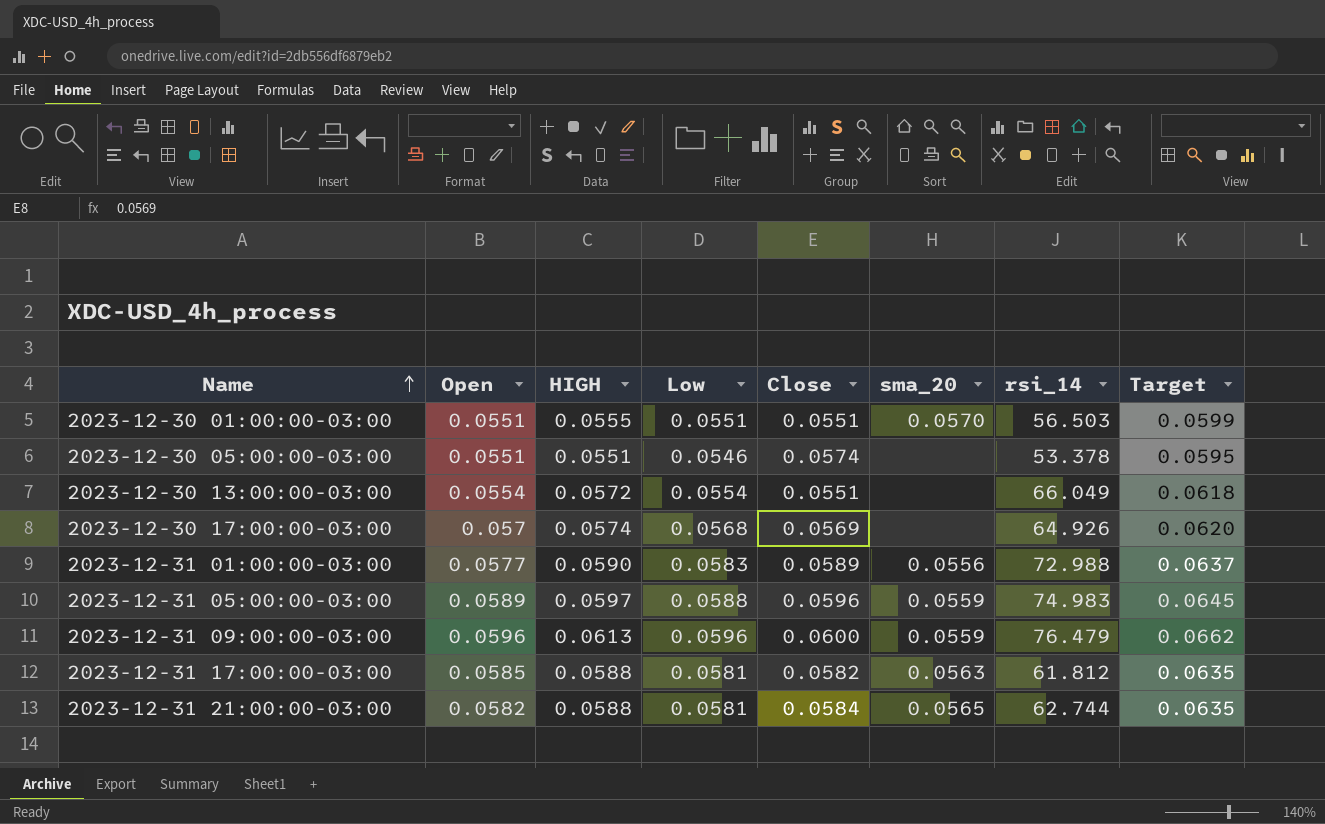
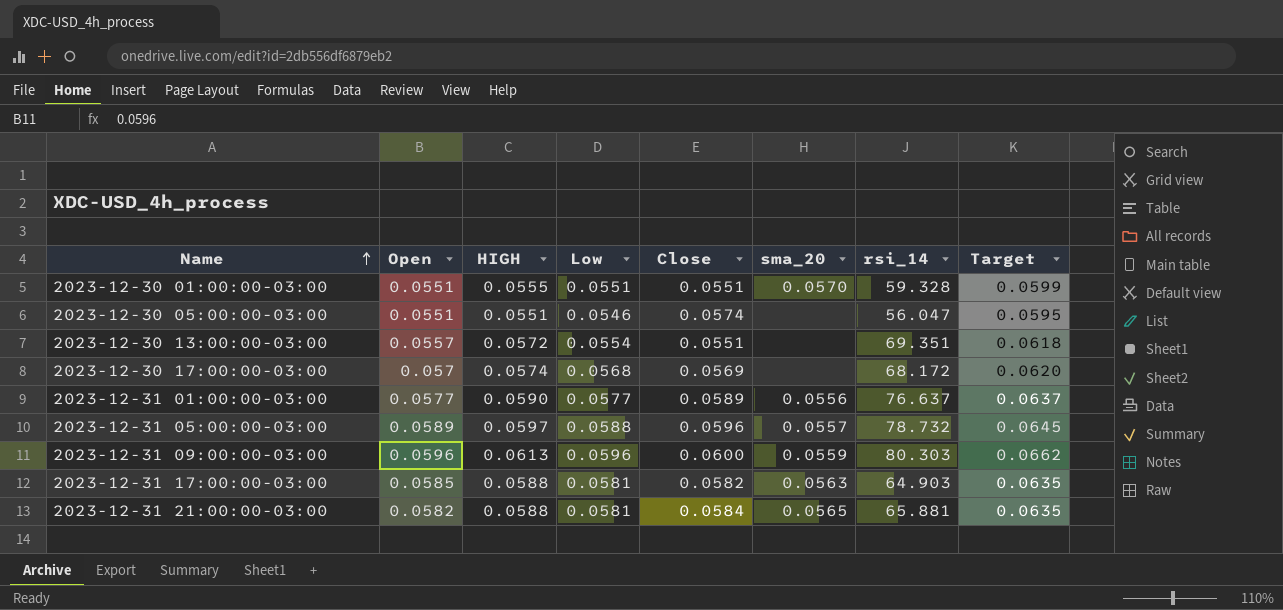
2023-12-30 01:00:00-03:00 | rsi_14: 56.503 -> 59.328
2023-12-30 05:00:00-03:00 | rsi_14: 53.378 -> 56.047
2023-12-30 13:00:00-03:00 | Open: 0.0554 -> 0.0557
2023-12-30 13:00:00-03:00 | rsi_14: 66.049 -> 69.351
2023-12-30 17:00:00-03:00 | rsi_14: 64.926 -> 68.172
2023-12-31 01:00:00-03:00 | Low: 0.0583 -> 0.0577
2023-12-31 01:00:00-03:00 | rsi_14: 72.988 -> 76.637
2023-12-31 05:00:00-03:00 | sma_20: 0.0559 -> 0.0557
2023-12-31 05:00:00-03:00 | rsi_14: 74.983 -> 78.732
2023-12-31 09:00:00-03:00 | rsi_14: 76.479 -> 80.303
2023-12-31 17:00:00-03:00 | rsi_14: 61.812 -> 64.903
2023-12-31 21:00:00-03:00 | rsi_14: 62.744 -> 65.881

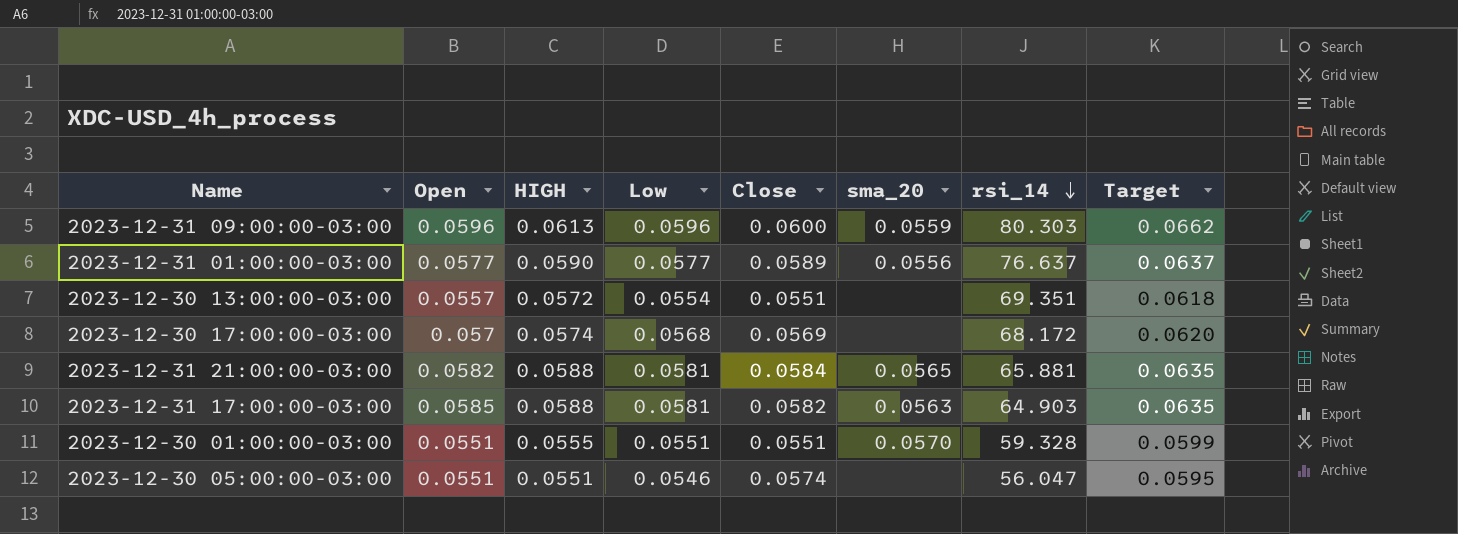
row order: Name ascending -> rsi_14 descending
row 2023-12-31 05:00:00-03:00: 0.0589 | 0.0597 | 0.0588 | 0.0596 | 0.0557 | 78.732 | 0.0645 -> none

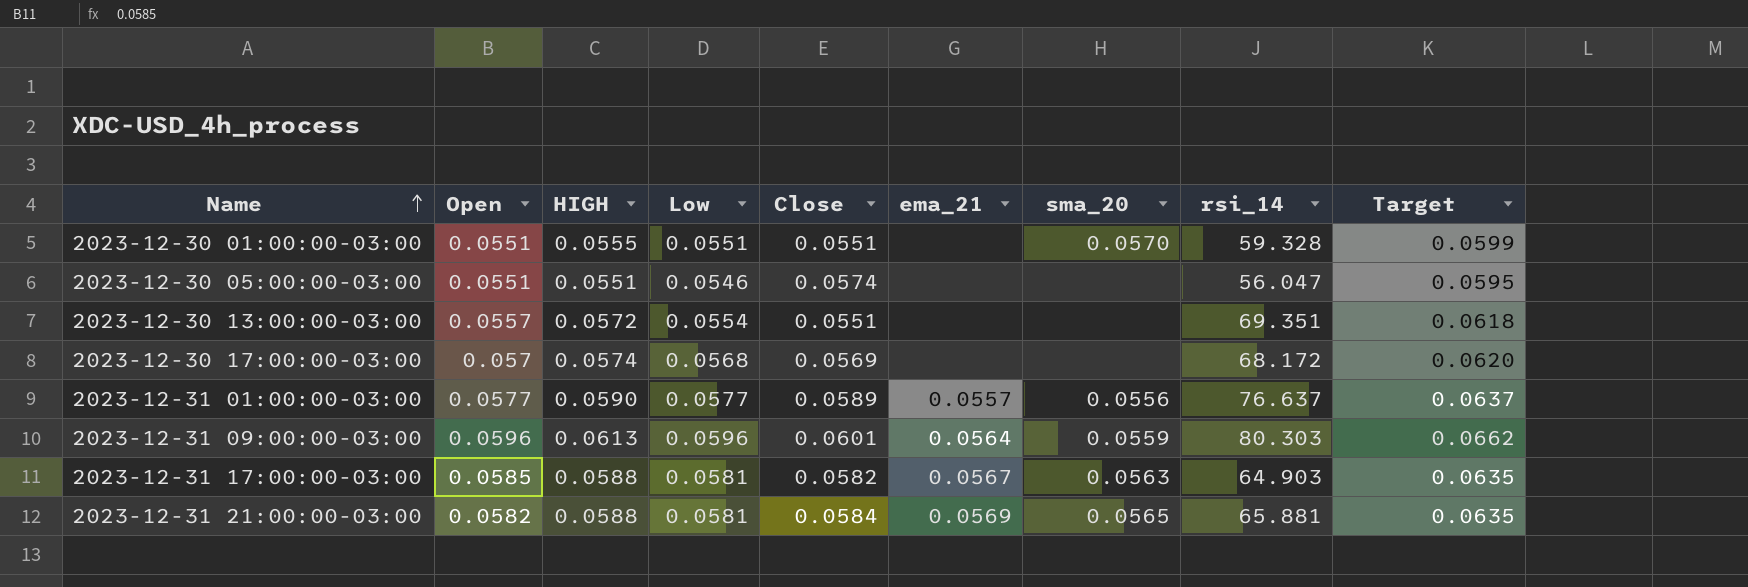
row order: rsi_14 descending -> Name ascending
column ema_21 | position: none -> 6
2023-12-31 09:00:00-03:00 | Close: 0.0600 -> 0.0601

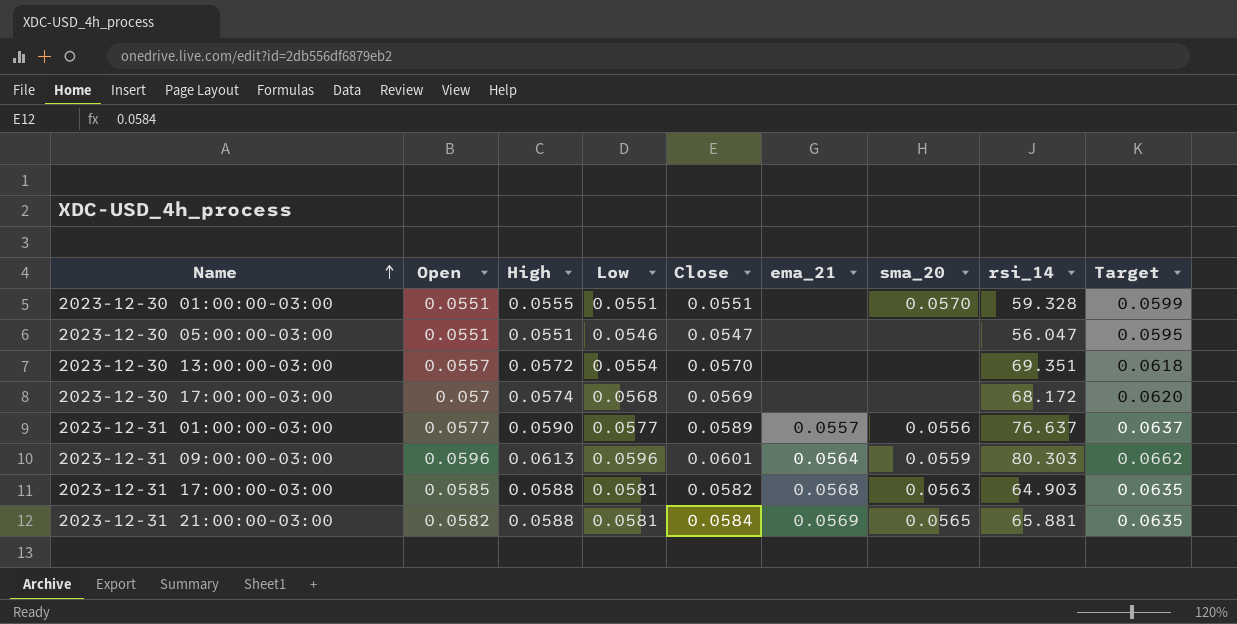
column name: HIGH -> High
2023-12-30 05:00:00-03:00 | Close: 0.0574 -> 0.0547
2023-12-30 13:00:00-03:00 | Close: 0.0551 -> 0.0570
2023-12-31 17:00:00-03:00 | ema_21: 0.0567 -> 0.0568

